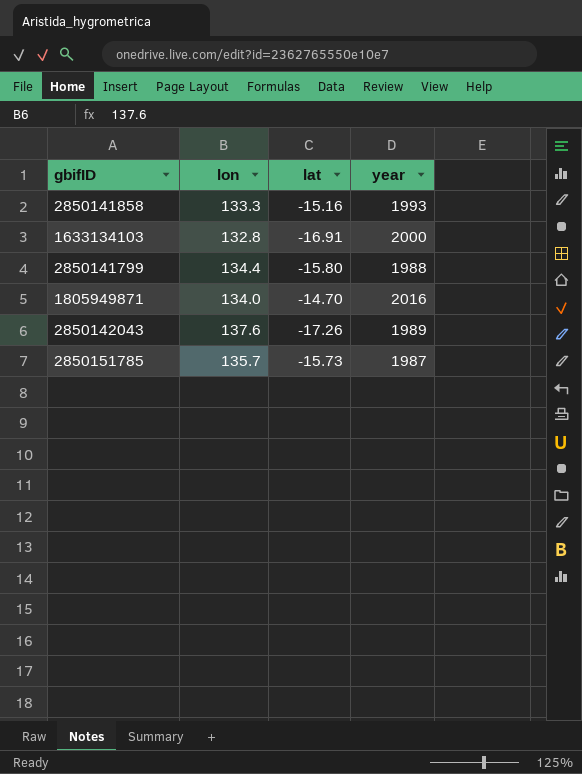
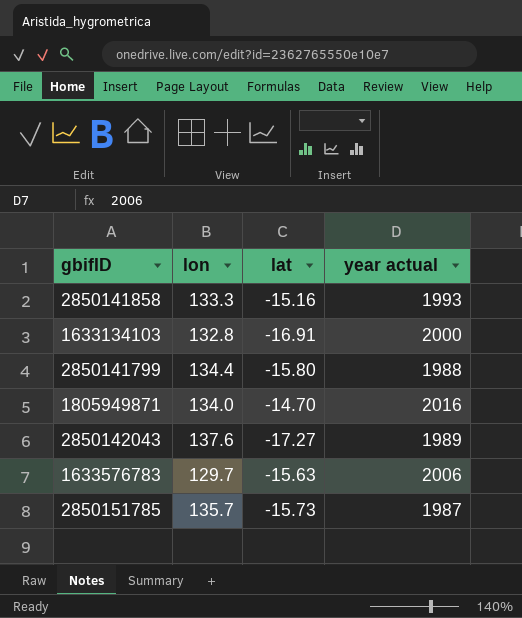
column name: year -> year actual
2850142043 | lat: -17.26 -> -17.27
row 1633576783: none -> 129.7 | -15.63 | 2006

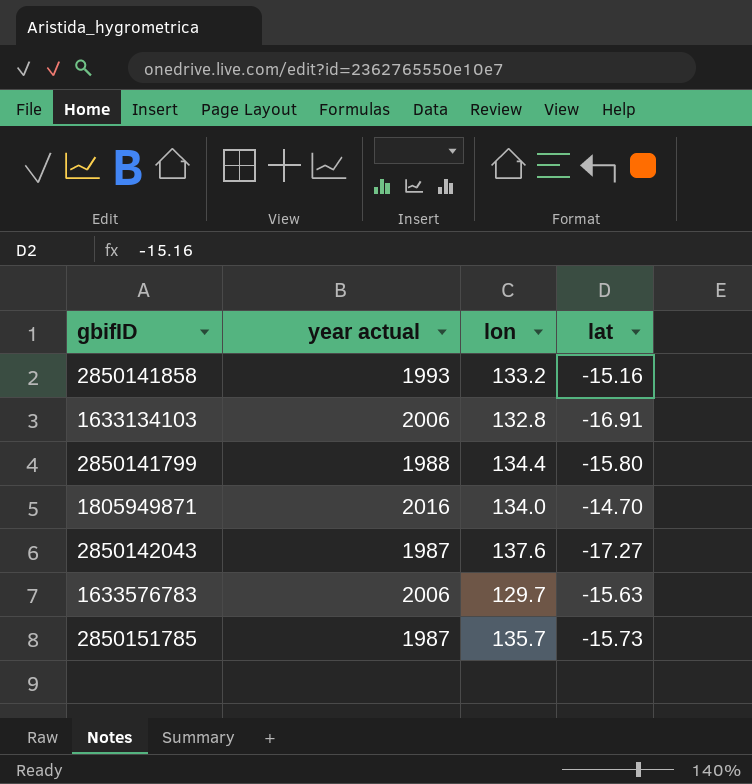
column year actual | position: 4 -> 2
2850141858 | lon: 133.3 -> 133.2
1633134103 | year actual: 2000 -> 2006
2850142043 | year actual: 1989 -> 1987

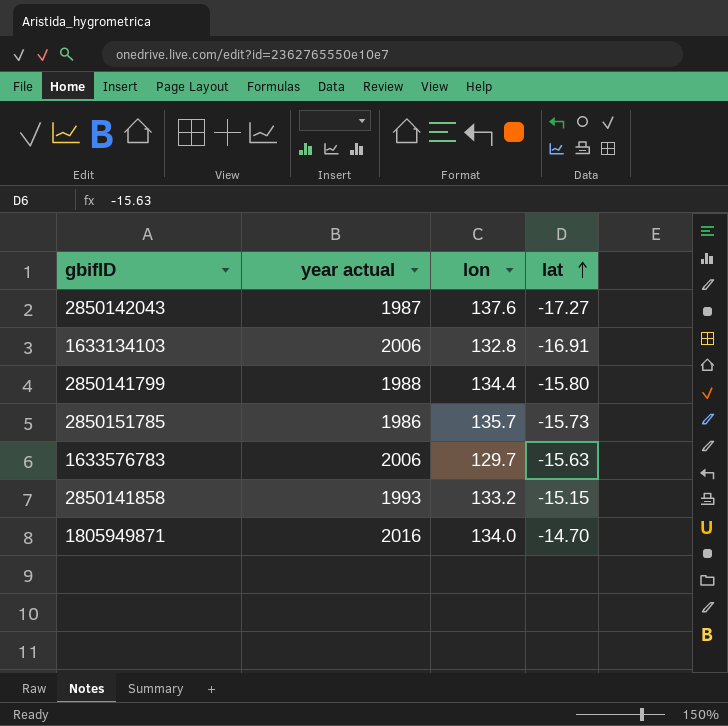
row order: none -> lat ascending
2850151785 | year actual: 1987 -> 1986
2850141858 | lat: -15.16 -> -15.15

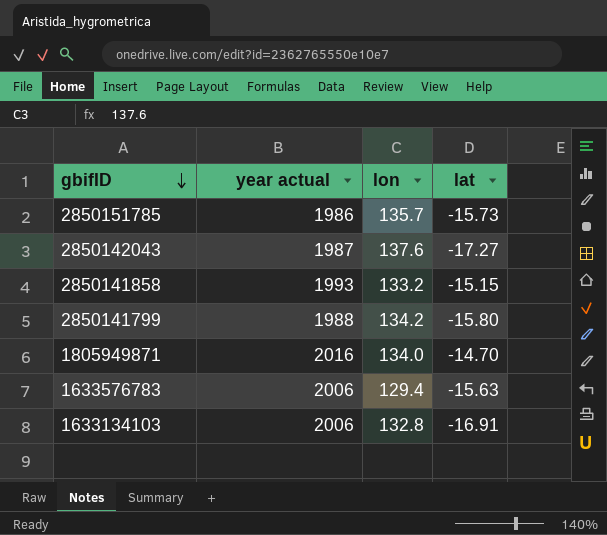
row order: lat ascending -> gbifID descending
2850141799 | lon: 134.4 -> 134.2
1633576783 | lon: 129.7 -> 129.4

